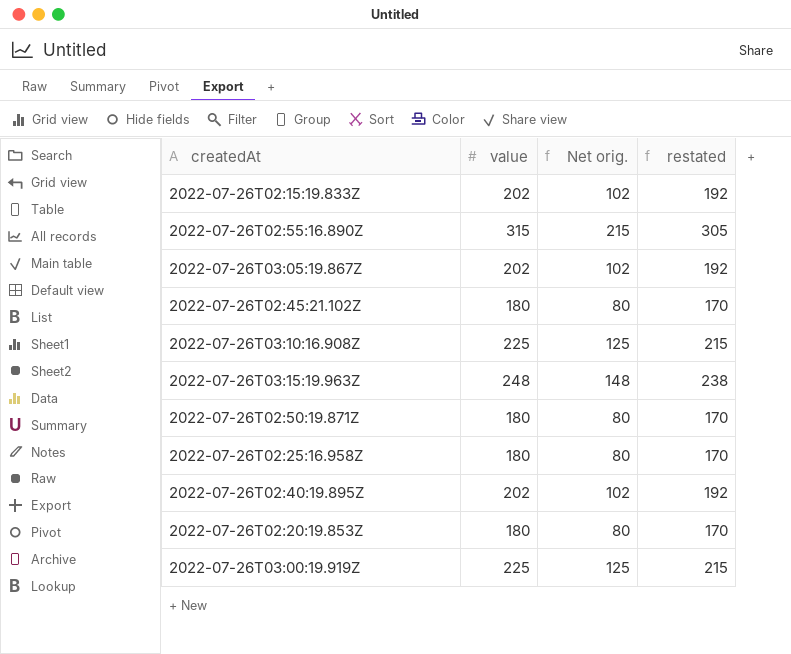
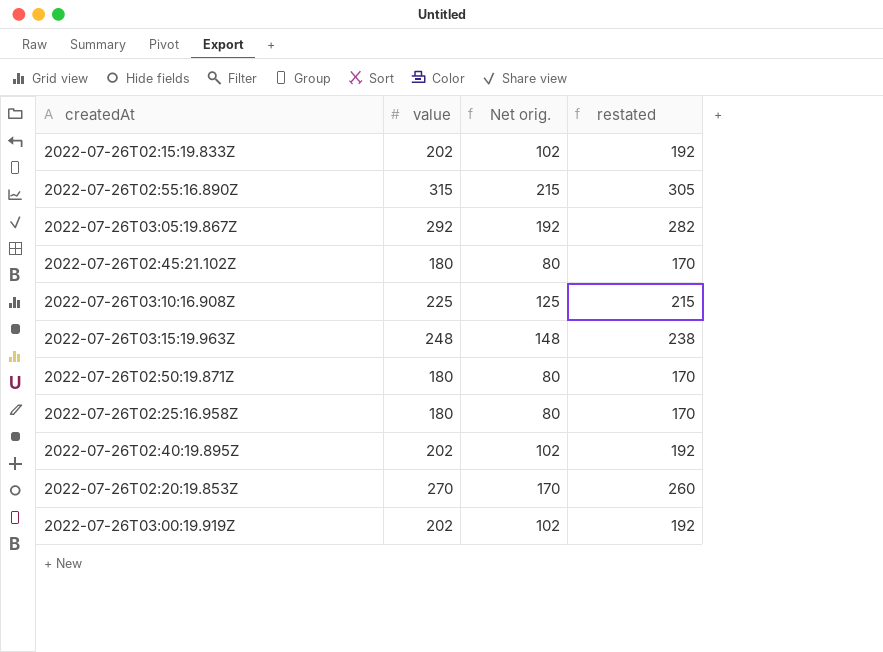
2022-07-26T03:05:19.867Z | value: 202 -> 292
2022-07-26T03:05:19.867Z | Net orig.: 102 -> 192
2022-07-26T03:05:19.867Z | restated: 192 -> 282
2022-07-26T02:20:19.853Z | value: 180 -> 270
2022-07-26T02:20:19.853Z | Net orig.: 80 -> 170
2022-07-26T02:20:19.853Z | restated: 170 -> 260
2022-07-26T03:00:19.919Z | value: 225 -> 202
2022-07-26T03:00:19.919Z | Net orig.: 125 -> 102
2022-07-26T03:00:19.919Z | restated: 215 -> 192

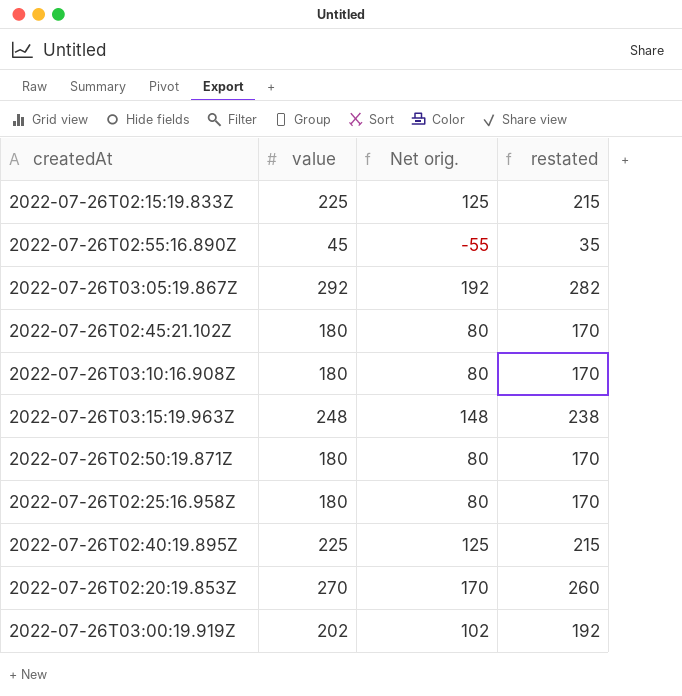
2022-07-26T02:15:19.833Z | value: 202 -> 225
2022-07-26T02:15:19.833Z | Net orig.: 102 -> 125
2022-07-26T02:15:19.833Z | restated: 192 -> 215
2022-07-26T02:55:16.890Z | value: 315 -> 45
2022-07-26T02:55:16.890Z | Net orig.: 215 -> -55
2022-07-26T02:55:16.890Z | restated: 305 -> 35
2022-07-26T03:10:16.908Z | value: 225 -> 180
2022-07-26T03:10:16.908Z | Net orig.: 125 -> 80
2022-07-26T03:10:16.908Z | restated: 215 -> 170
2022-07-26T02:40:19.895Z | value: 202 -> 225
2022-07-26T02:40:19.895Z | Net orig.: 102 -> 125
2022-07-26T02:40:19.895Z | restated: 192 -> 215

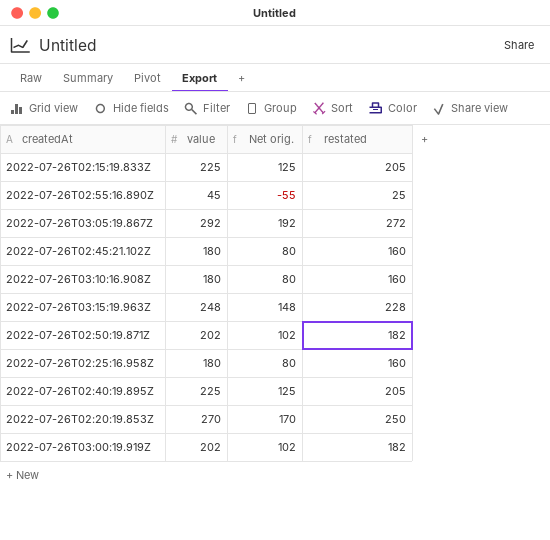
column restated | formula: [value] - 10 -> [value] - 20
2022-07-26T02:50:19.871Z | value: 180 -> 202
2022-07-26T02:50:19.871Z | Net orig.: 80 -> 102

